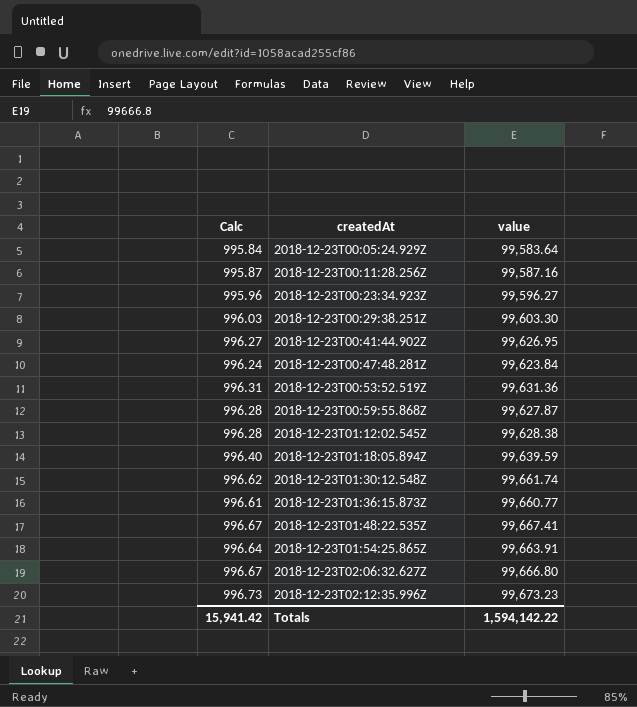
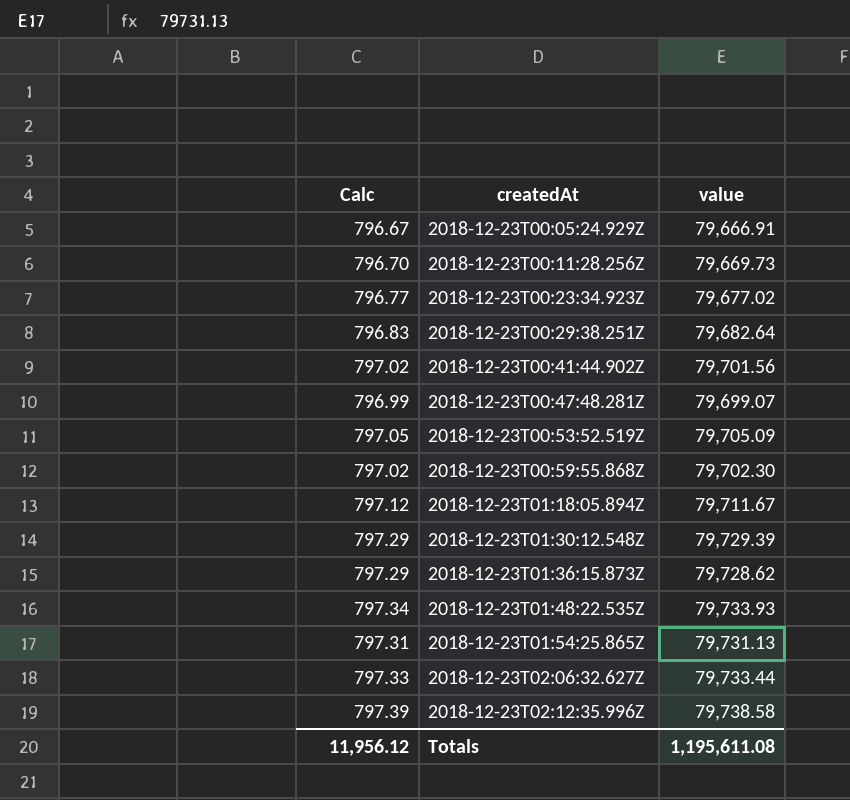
row 2018-12-23T01:12:02.545Z: 996.28 | 99,628.38 -> none
2018-12-23T00:05:24.929Z | Calc: 995.84 -> 796.67
2018-12-23T00:05:24.929Z | value: 99,583.64 -> 79,666.91
2018-12-23T00:11:28.256Z | Calc: 995.87 -> 796.70
2018-12-23T00:11:28.256Z | value: 99,587.16 -> 79,669.73
2018-12-23T00:23:34.923Z | Calc: 995.96 -> 796.77
2018-12-23T00:23:34.923Z | value: 99,596.27 -> 79,677.02
2018-12-23T00:29:38.251Z | Calc: 996.03 -> 796.83
2018-12-23T00:29:38.251Z | value: 99,603.30 -> 79,682.64
2018-12-23T00:41:44.902Z | Calc: 996.27 -> 797.02
2018-12-23T00:41:44.902Z | value: 99,626.95 -> 79,701.56
2018-12-23T00:47:48.281Z | Calc: 996.24 -> 796.99
2018-12-23T00:47:48.281Z | value: 99,623.84 -> 79,699.07
2018-12-23T00:53:52.519Z | Calc: 996.31 -> 797.05
2018-12-23T00:53:52.519Z | value: 99,631.36 -> 79,705.09
2018-12-23T00:59:55.868Z | Calc: 996.28 -> 797.02
2018-12-23T00:59:55.868Z | value: 99,627.87 -> 79,702.30
2018-12-23T01:18:05.894Z | Calc: 996.40 -> 797.12
2018-12-23T01:18:05.894Z | value: 99,639.59 -> 79,711.67
2018-12-23T01:30:12.548Z | Calc: 996.62 -> 797.29
2018-12-23T01:30:12.548Z | value: 99,661.74 -> 79,729.39
2018-12-23T01:36:15.873Z | Calc: 996.61 -> 797.29
2018-12-23T01:36:15.873Z | value: 99,660.77 -> 79,728.62
2018-12-23T01:48:22.535Z | Calc: 996.67 -> 797.34
2018-12-23T01:48:22.535Z | value: 99,667.41 -> 79,733.93
2018-12-23T01:54:25.865Z | Calc: 996.64 -> 797.31
2018-12-23T01:54:25.865Z | value: 99,663.91 -> 79,731.13
2018-12-23T02:06:32.627Z | Calc: 996.67 -> 797.33
2018-12-23T02:06:32.627Z | value: 99,666.80 -> 79,733.44
2018-12-23T02:12:35.996Z | Calc: 996.73 -> 797.39
2018-12-23T02:12:35.996Z | value: 99,673.23 -> 79,738.58
Totals | Calc: 15,941.42 -> 11,956.12
Totals | value: 1,594,142.22 -> 1,195,611.08

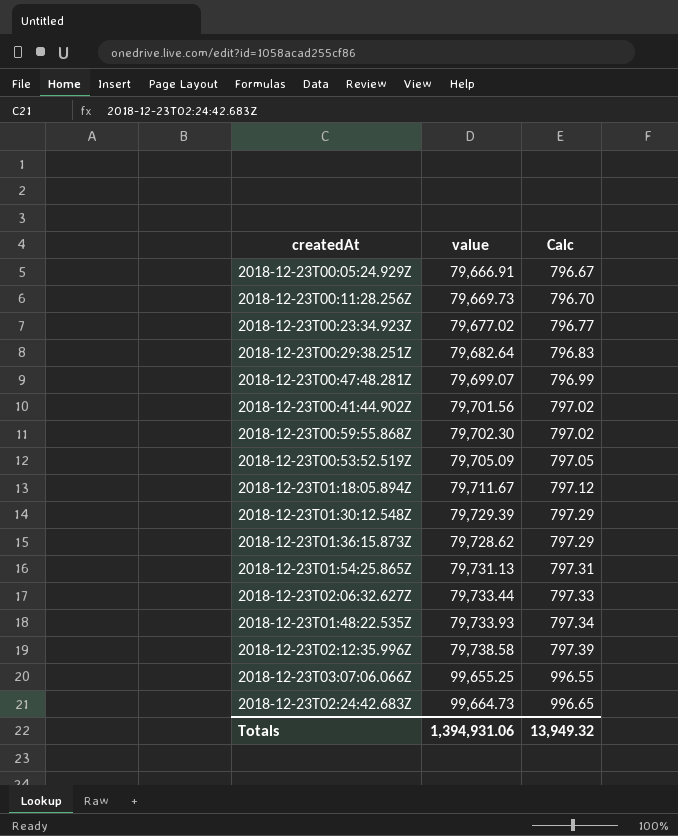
row order: createdAt ascending -> Calc ascending
column Calc | position: 1 -> 3
row 2018-12-23T03:07:06.066Z: none -> 99,655.25 | 996.55
row 2018-12-23T02:24:42.683Z: none -> 99,664.73 | 996.65
Totals | value: 1,195,611.08 -> 1,394,931.06
Totals | Calc: 11,956.12 -> 13,949.32

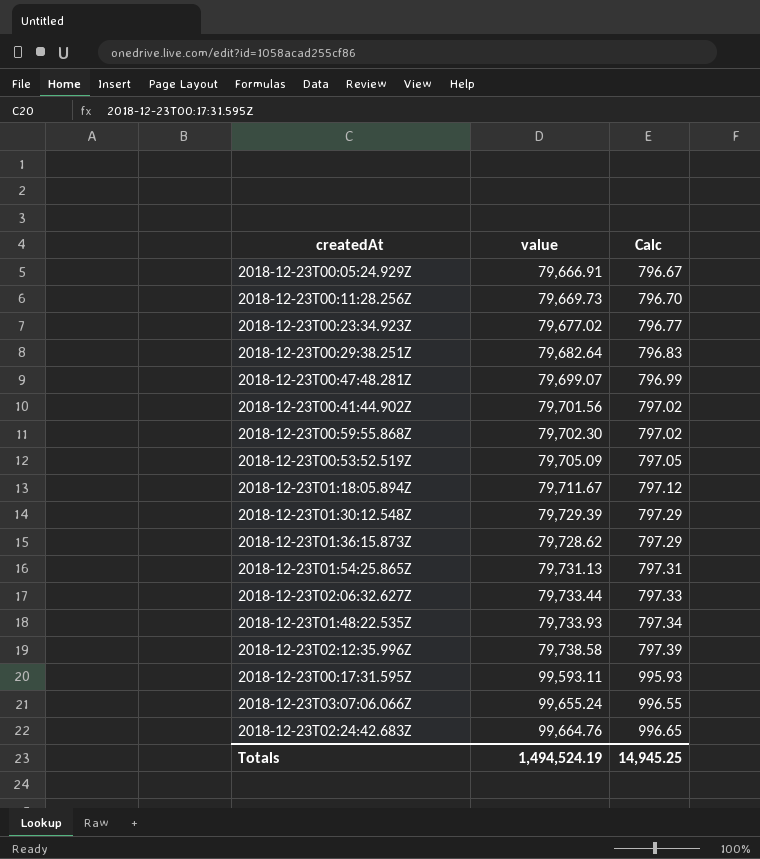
row 2018-12-23T00:17:31.595Z: none -> 99,593.11 | 995.93
2018-12-23T03:07:06.066Z | value: 99,655.25 -> 99,655.24
2018-12-23T02:24:42.683Z | value: 99,664.73 -> 99,664.76
Totals | value: 1,394,931.06 -> 1,494,524.19
Totals | Calc: 13,949.32 -> 14,945.25

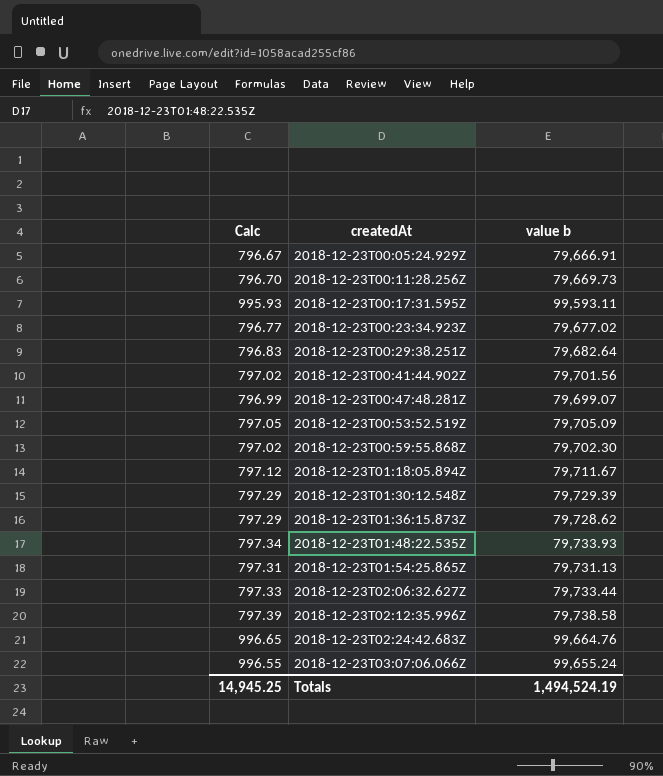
row order: Calc ascending -> createdAt ascending
column Calc | position: 3 -> 1
column name: value -> value b

